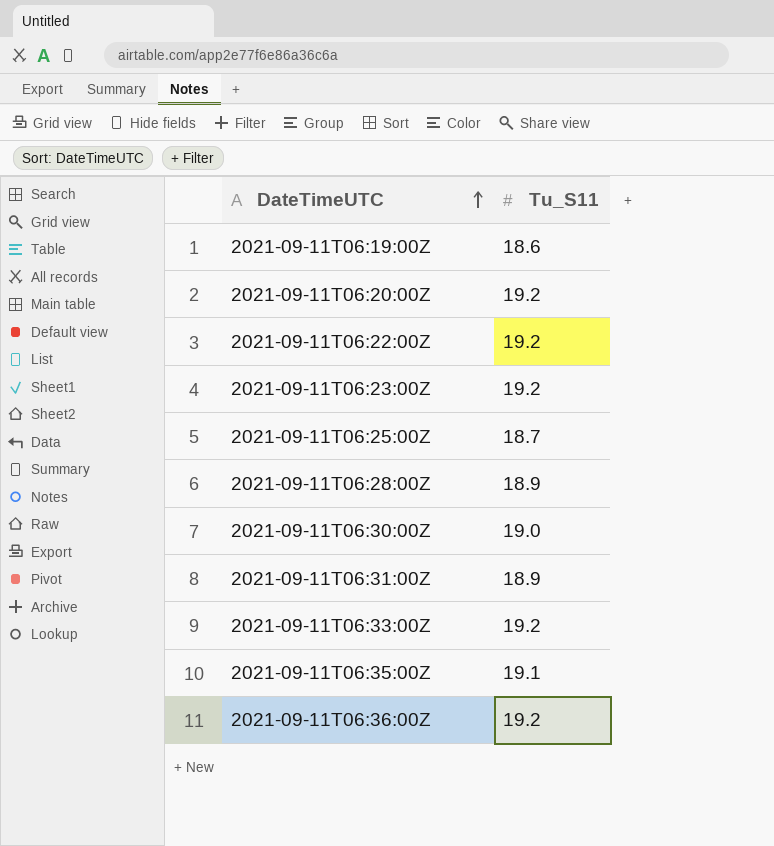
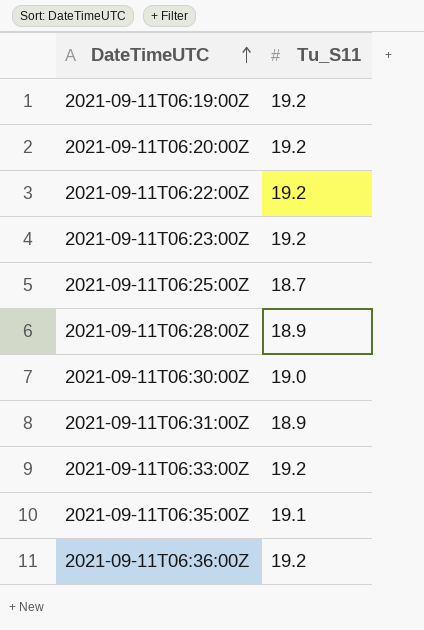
2021-09-11T06:19:00Z | Tu_S11: 18.6 -> 19.2

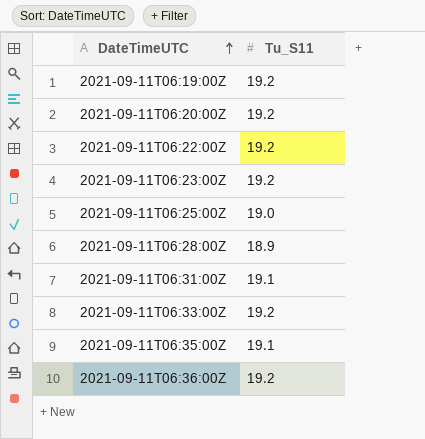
row 2021-09-11T06:30:00Z: 19.0 -> none
2021-09-11T06:25:00Z | Tu_S11: 18.7 -> 19.0
2021-09-11T06:31:00Z | Tu_S11: 18.9 -> 19.1

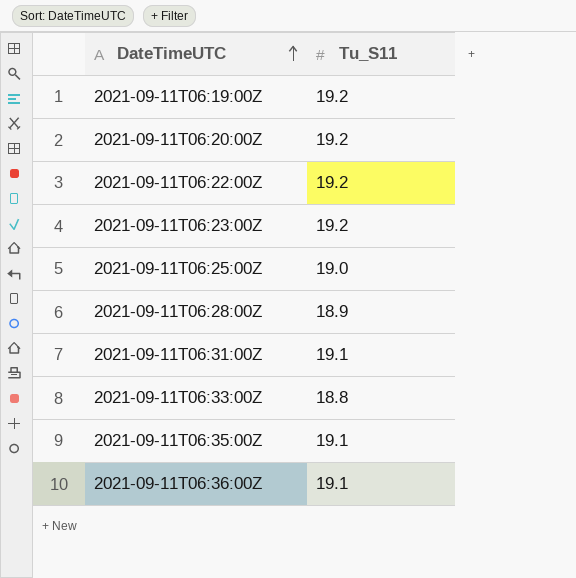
2021-09-11T06:33:00Z | Tu_S11: 19.2 -> 18.8
2021-09-11T06:36:00Z | Tu_S11: 19.2 -> 19.1

